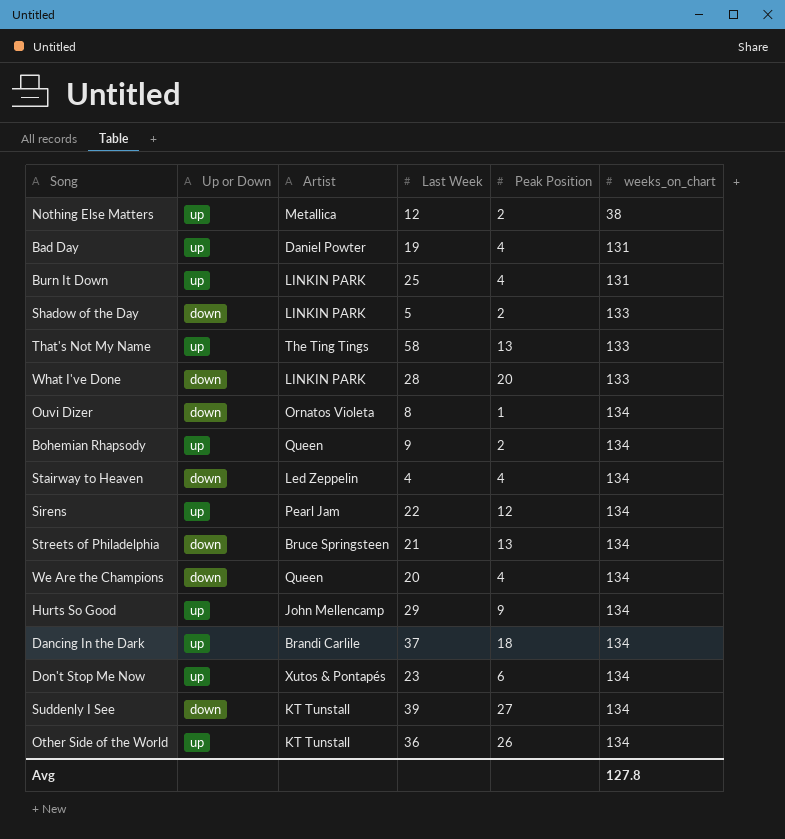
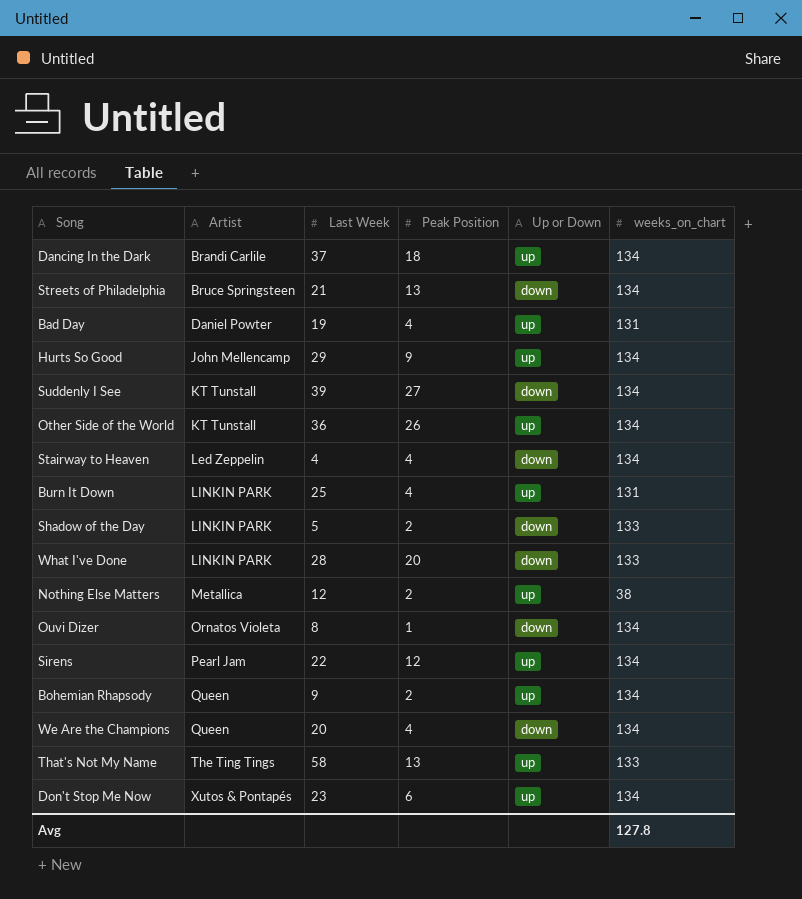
row order: weeks_on_chart ascending -> Artist ascending
column Up or Down | position: 2 -> 5

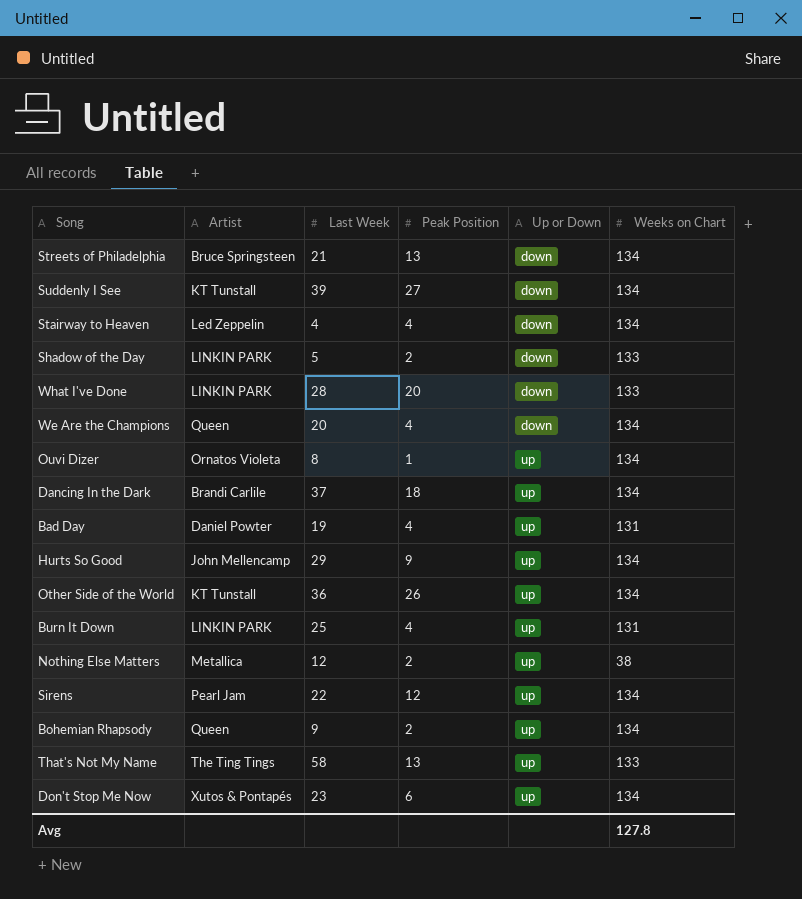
row order: Artist ascending -> Up or Down ascending
column name: weeks_on_chart -> Weeks on Chart
Ouvi Dizer | Up or Down: down -> up

